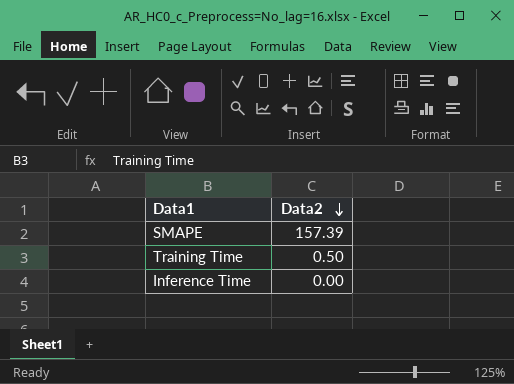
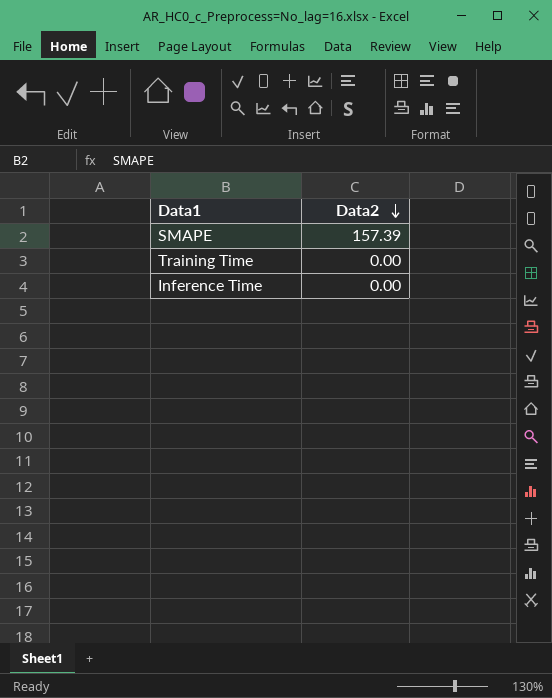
Training Time | Data2: 0.50 -> 0.00

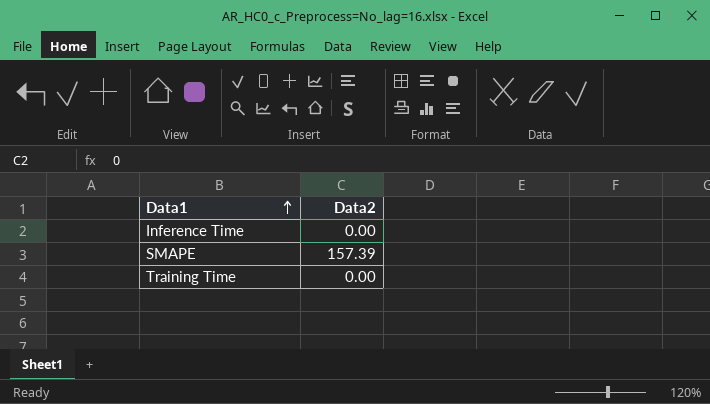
row order: Data2 descending -> Data1 ascending

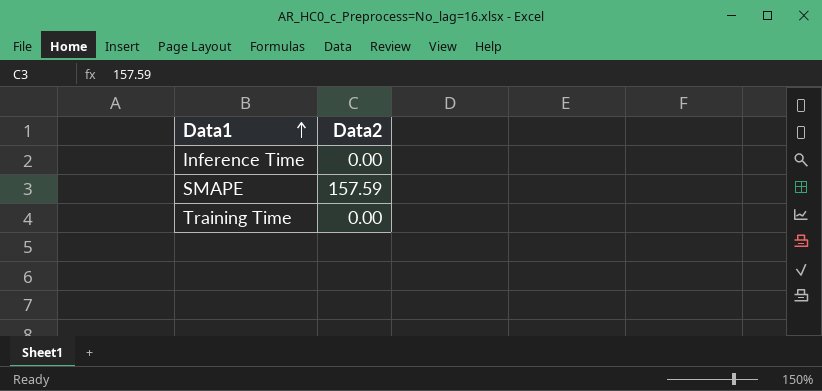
SMAPE | Data2: 157.39 -> 157.59

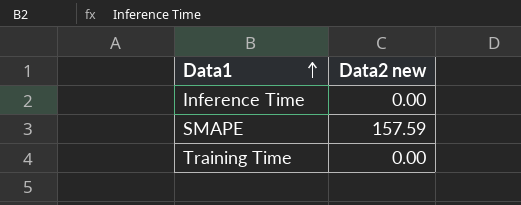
column name: Data2 -> Data2 new

